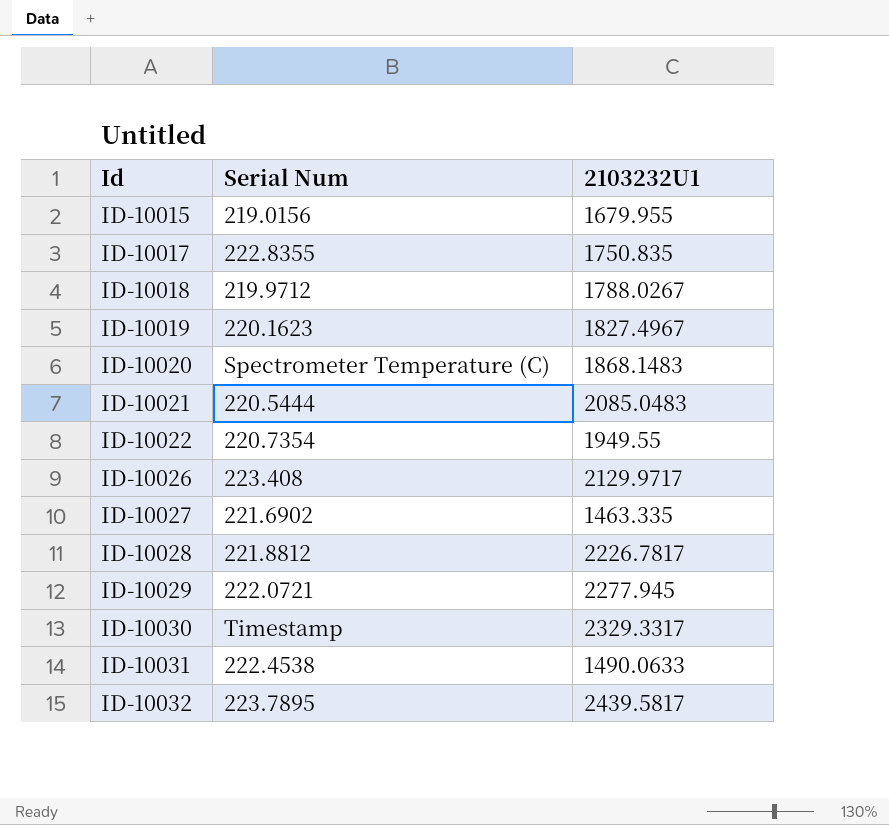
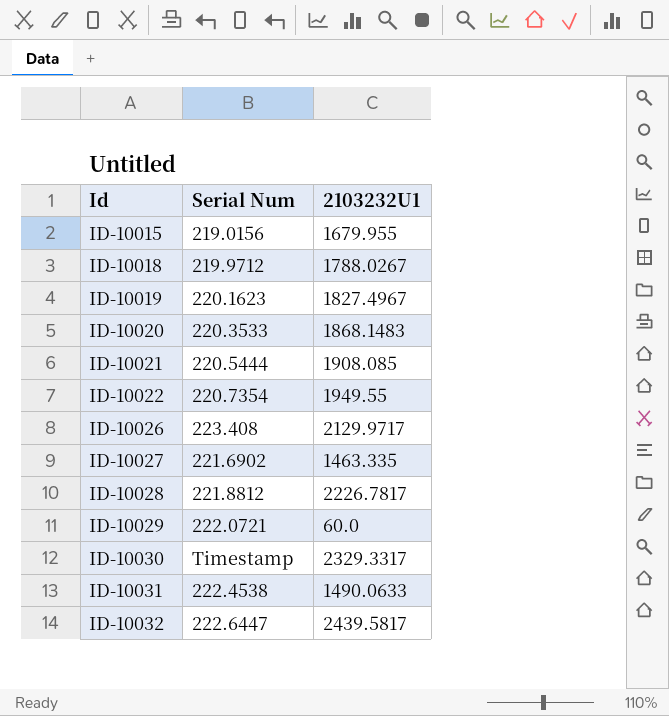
row ID-10017: 222.8355 | 1750.835 -> none
ID-10020 | Serial Num: Spectrometer Temperature (C) -> 220.3533
ID-10021 | 2103232U1: 2085.0483 -> 1908.085
ID-10029 | 2103232U1: 2277.945 -> 60.0
ID-10032 | Serial Num: 223.7895 -> 222.6447

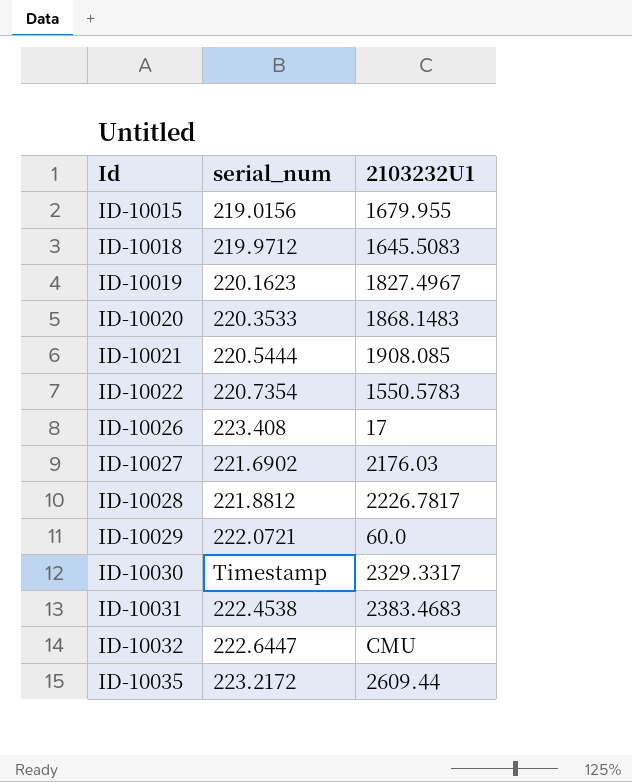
column name: Serial Num -> serial_num
ID-10018 | 2103232U1: 1788.0267 -> 1645.5083
ID-10022 | 2103232U1: 1949.55 -> 1550.5783
ID-10026 | 2103232U1: 2129.9717 -> 17
ID-10027 | 2103232U1: 1463.335 -> 2176.03
ID-10031 | 2103232U1: 1490.0633 -> 2383.4683
ID-10032 | 2103232U1: 2439.5817 -> CMU
row ID-10035: none -> 223.2172 | 2609.44

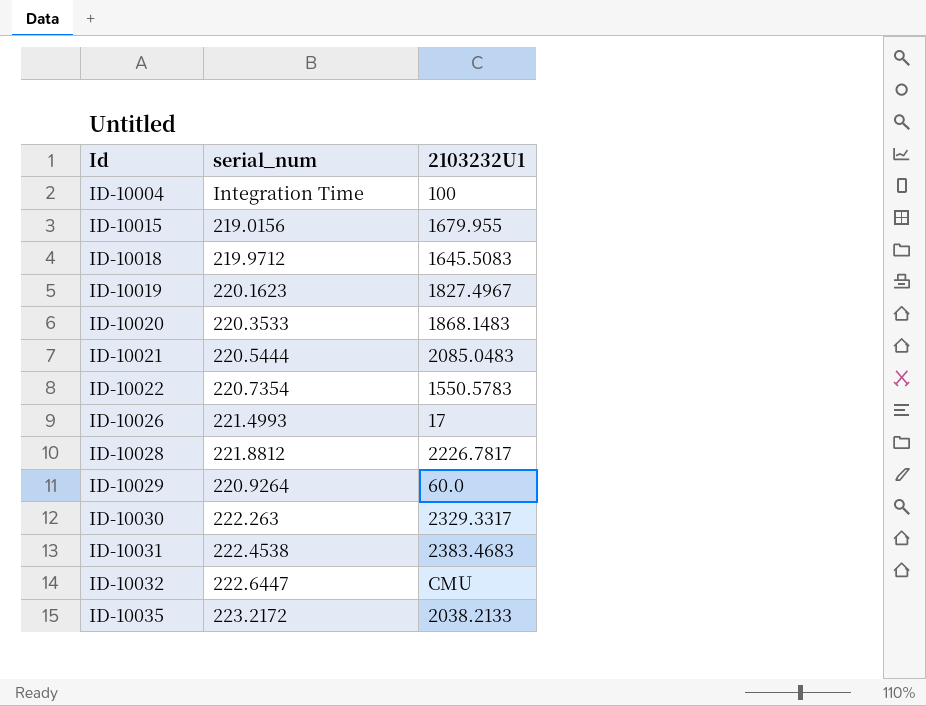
row ID-10027: 221.6902 | 2176.03 -> none
row ID-10004: none -> Integration Time | 100
ID-10021 | 2103232U1: 1908.085 -> 2085.0483
ID-10026 | serial_num: 223.408 -> 221.4993
ID-10029 | serial_num: 222.0721 -> 220.9264
ID-10030 | serial_num: Timestamp -> 222.263
ID-10035 | 2103232U1: 2609.44 -> 2038.2133

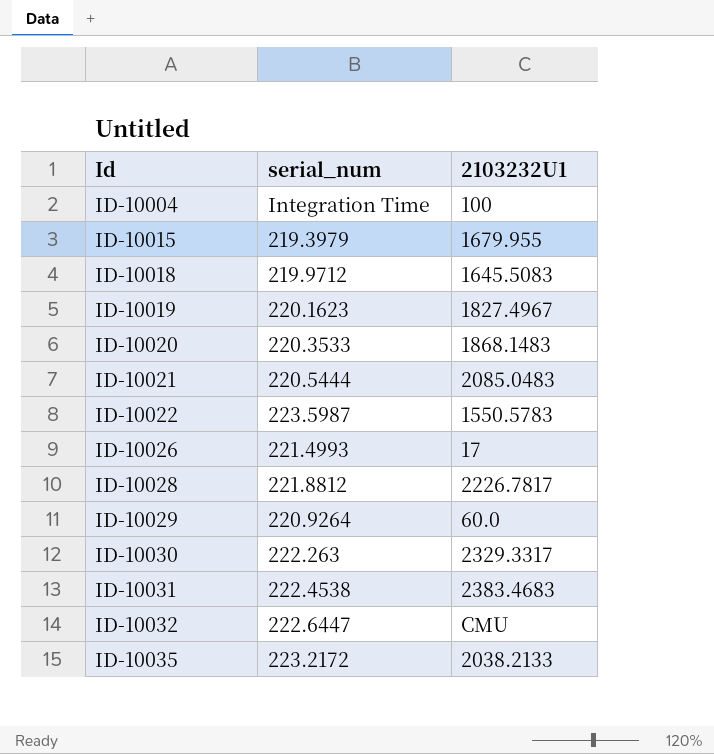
ID-10015 | serial_num: 219.0156 -> 219.3979
ID-10022 | serial_num: 220.7354 -> 223.5987

